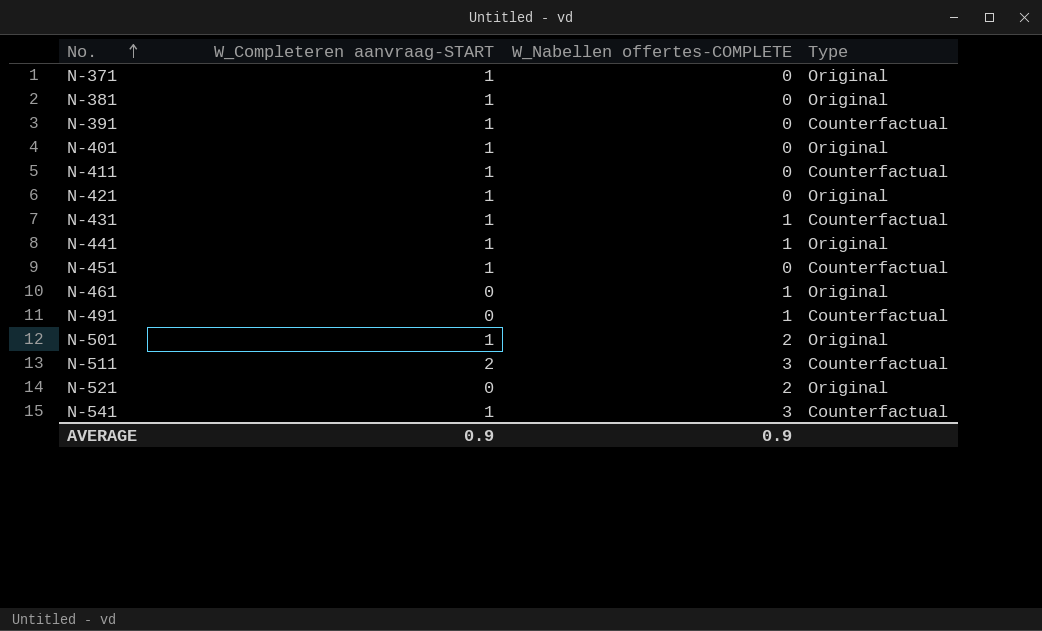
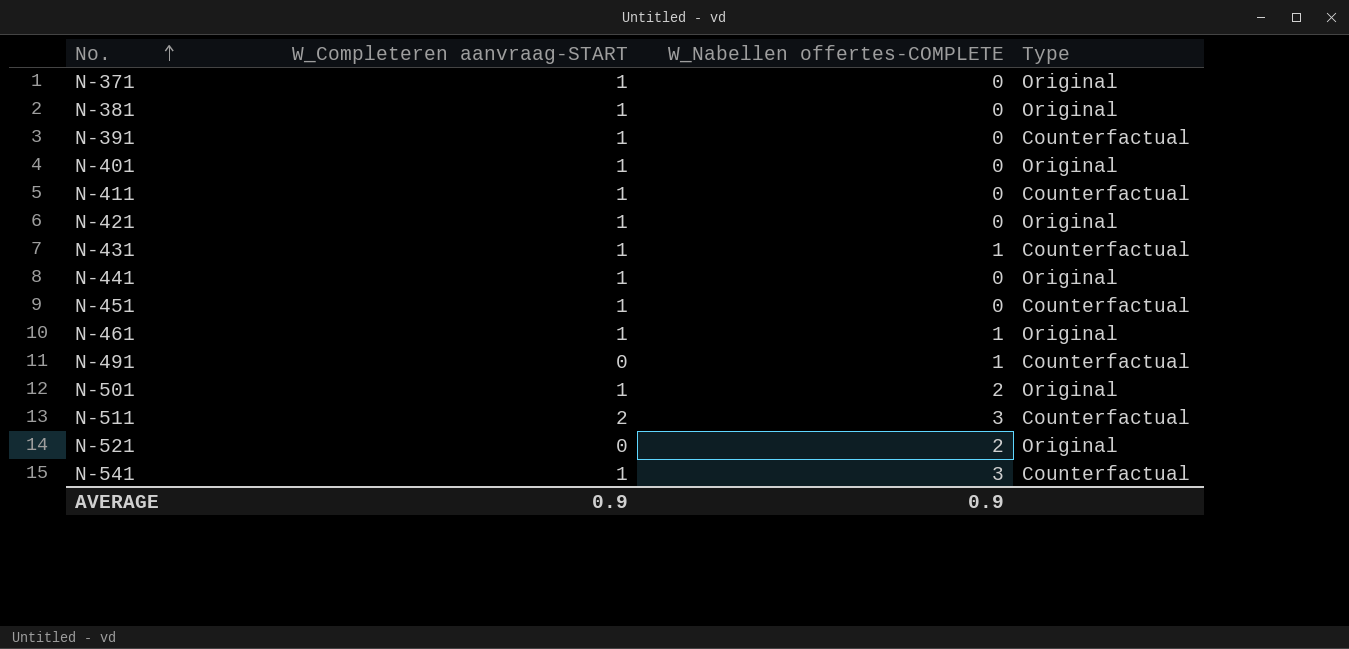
N-441 | W_Nabellen offertes-COMPLETE: 1 -> 0
N-461 | W_Completeren aanvraag-START: 0 -> 1

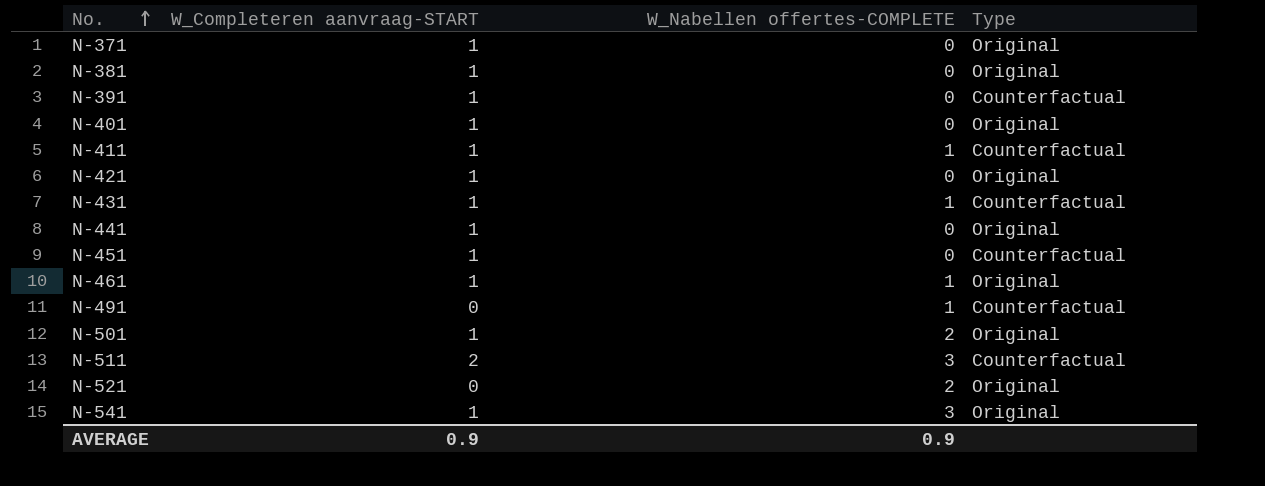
N-411 | W_Nabellen offertes-COMPLETE: 0 -> 1
N-541 | Type: Counterfactual -> Original

